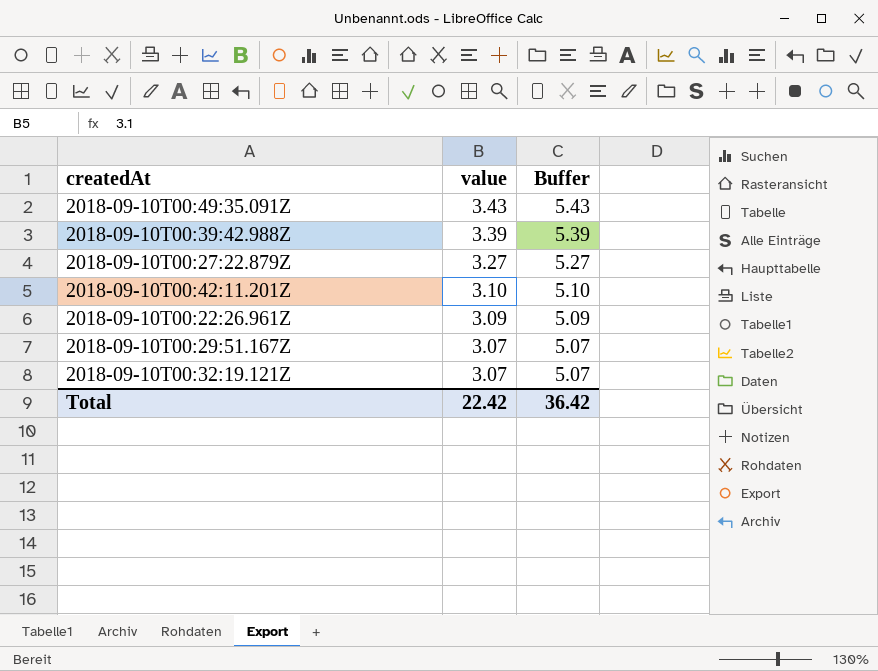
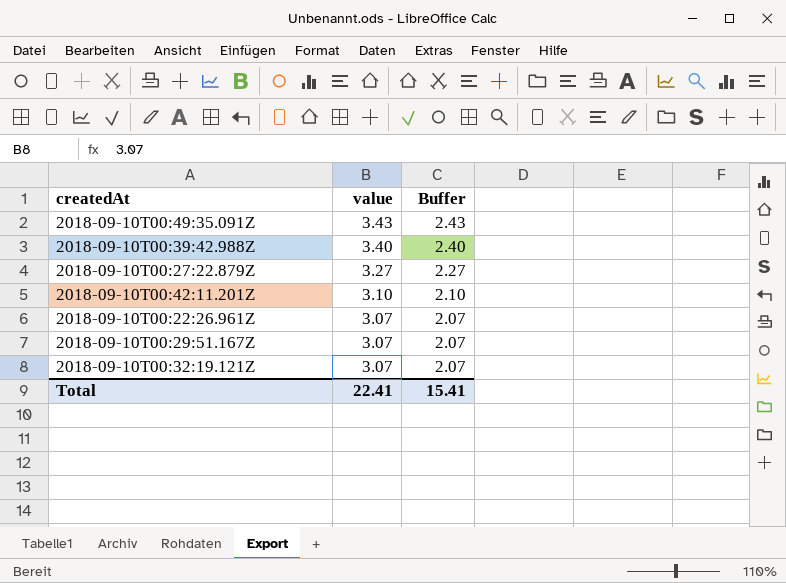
column Buffer | formula: [value] + 2 -> [value] - 1
2018-09-10T00:39:42.988Z | value: 3.39 -> 3.40
2018-09-10T00:22:26.961Z | value: 3.09 -> 3.07
Total | value: 22.42 -> 22.41
Total | Buffer: 36.42 -> 15.41

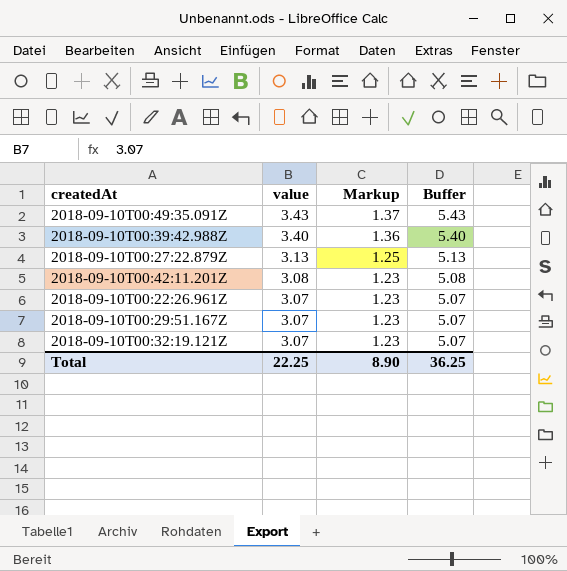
column Markup | formula: none -> [value] * 0.4
column Buffer | formula: [value] - 1 -> [value] + 2
2018-09-10T00:27:22.879Z | value: 3.27 -> 3.13
2018-09-10T00:42:11.201Z | value: 3.10 -> 3.08
Total | value: 22.41 -> 22.25
Total | Buffer: 15.41 -> 36.25

